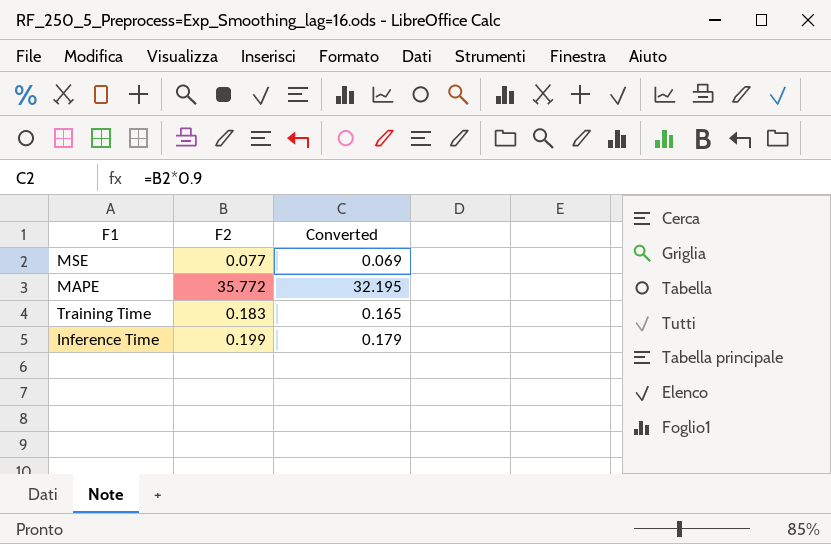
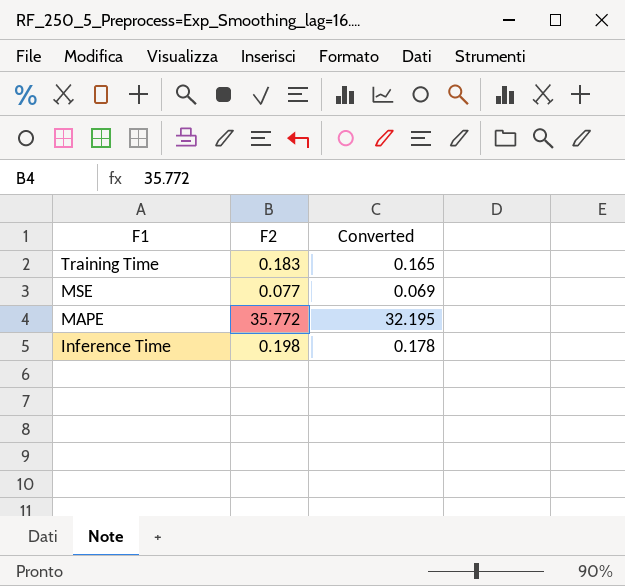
row order: none -> F1 descending
Inference Time | F2: 0.199 -> 0.198
Inference Time | Converted: 0.179 -> 0.178

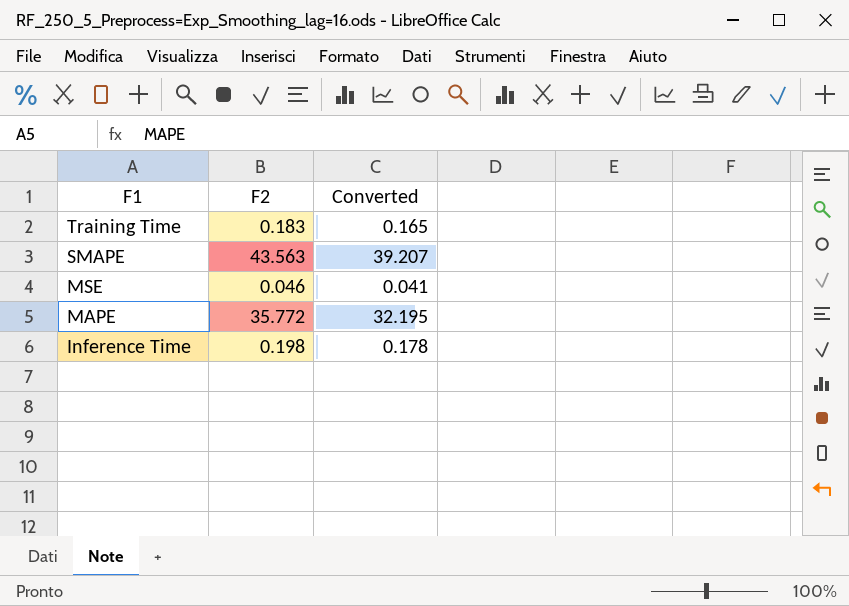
row SMAPE: none -> 43.563 | 39.207
MSE | F2: 0.077 -> 0.046
MSE | Converted: 0.069 -> 0.041

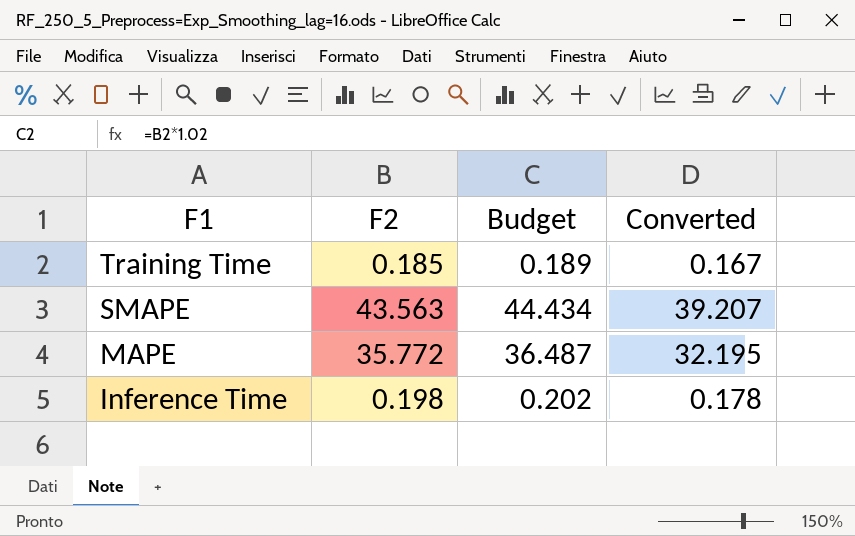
column Budget | formula: none -> [F2] * 1.02
row MSE: 0.046 | 0.041 -> none
Training Time | F2: 0.183 -> 0.185
Training Time | Converted: 0.165 -> 0.167

